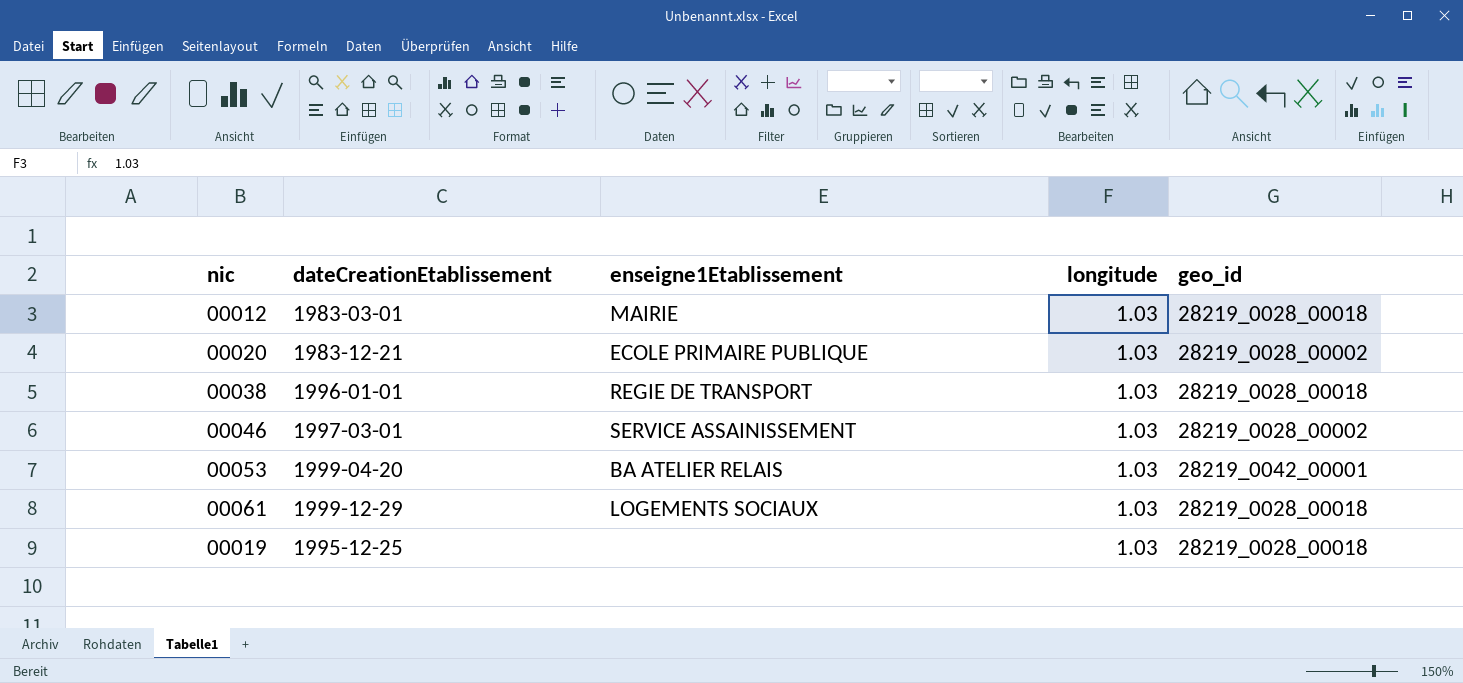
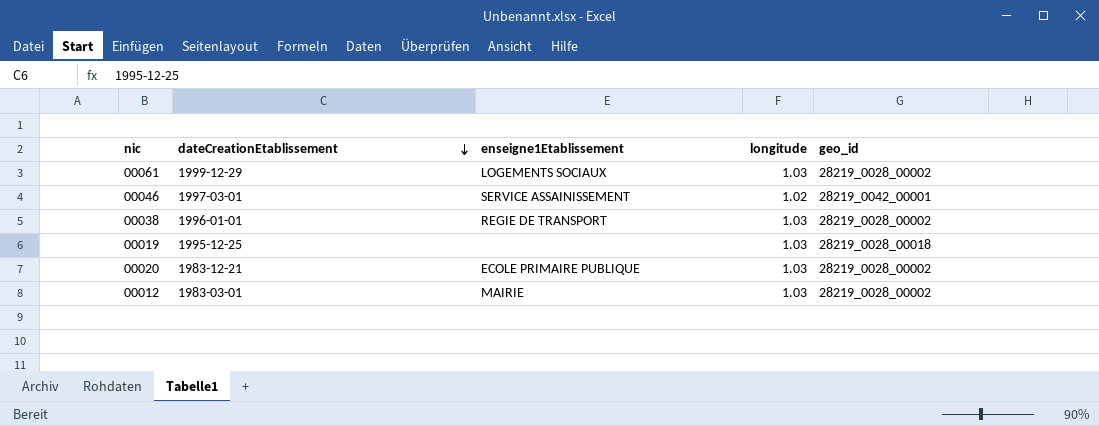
row order: none -> dateCreationEtablissement descending
row 00053: 1999-04-20 | BA ATELIER RELAIS | 1.03 | 28219_0042_00001 -> none
00061 | geo_id: 28219_0028_00018 -> 28219_0028_00002
00046 | longitude: 1.03 -> 1.02
00046 | geo_id: 28219_0028_00002 -> 28219_0042_00001
00038 | geo_id: 28219_0028_00018 -> 28219_0028_00002
00012 | geo_id: 28219_0028_00018 -> 28219_0028_00002

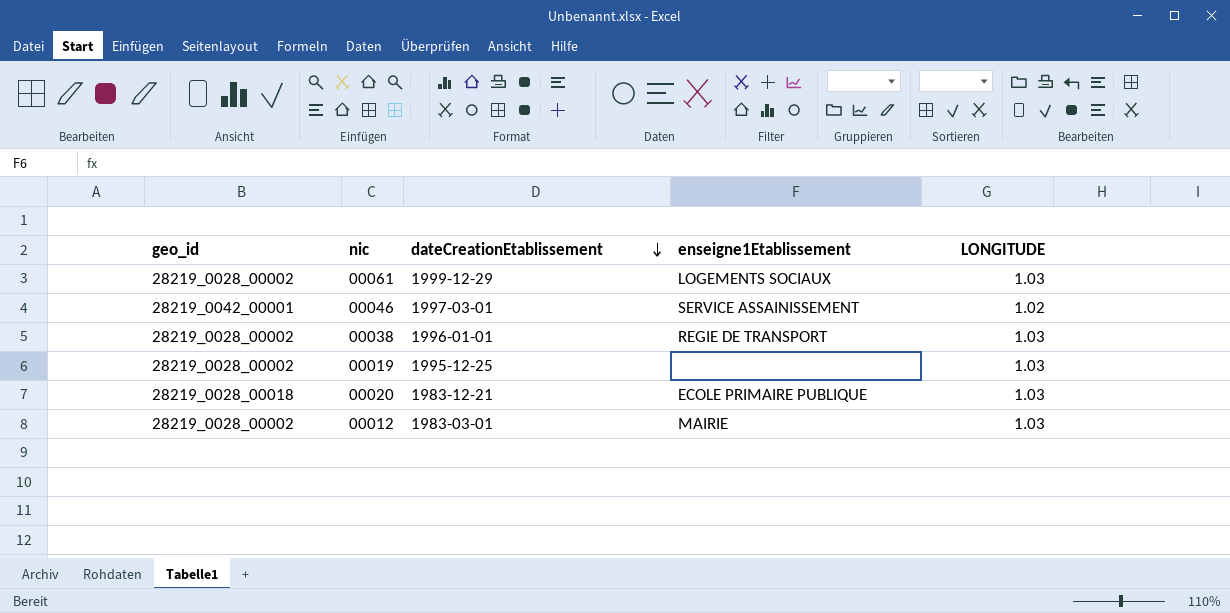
column geo_id | position: 5 -> 1
column name: longitude -> LONGITUDE
00019 | geo_id: 28219_0028_00018 -> 28219_0028_00002
00020 | geo_id: 28219_0028_00002 -> 28219_0028_00018

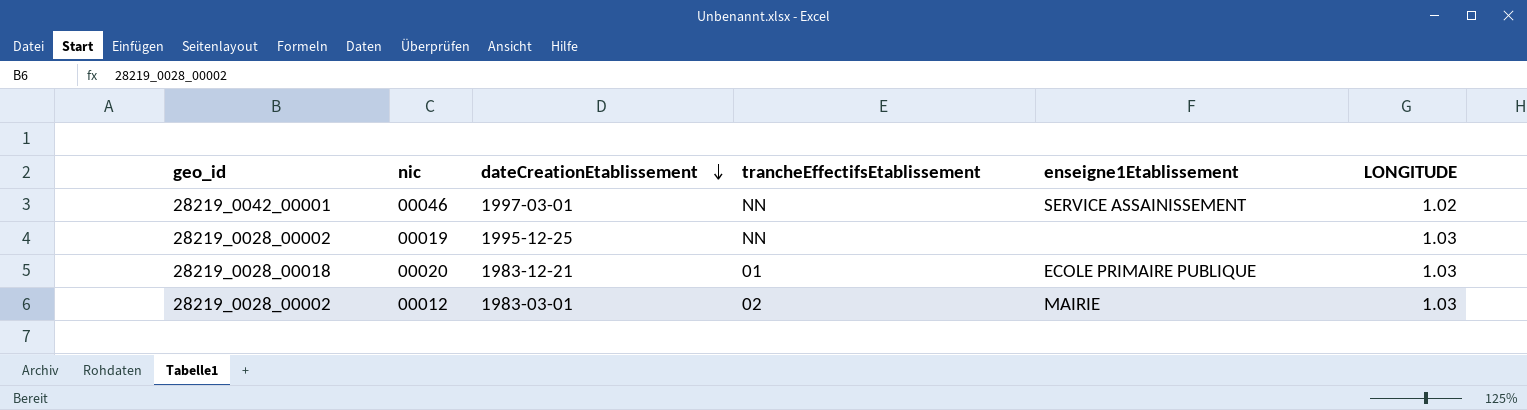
column trancheEffectifsEtablissement | position: none -> 4
row 00061: 28219_0028_00002 | 1999-12-29 | LOGEMENTS SOCIAUX | 1.03 -> none
row 00038: 28219_0028_00002 | 1996-01-01 | REGIE DE TRANSPORT | 1.03 -> none

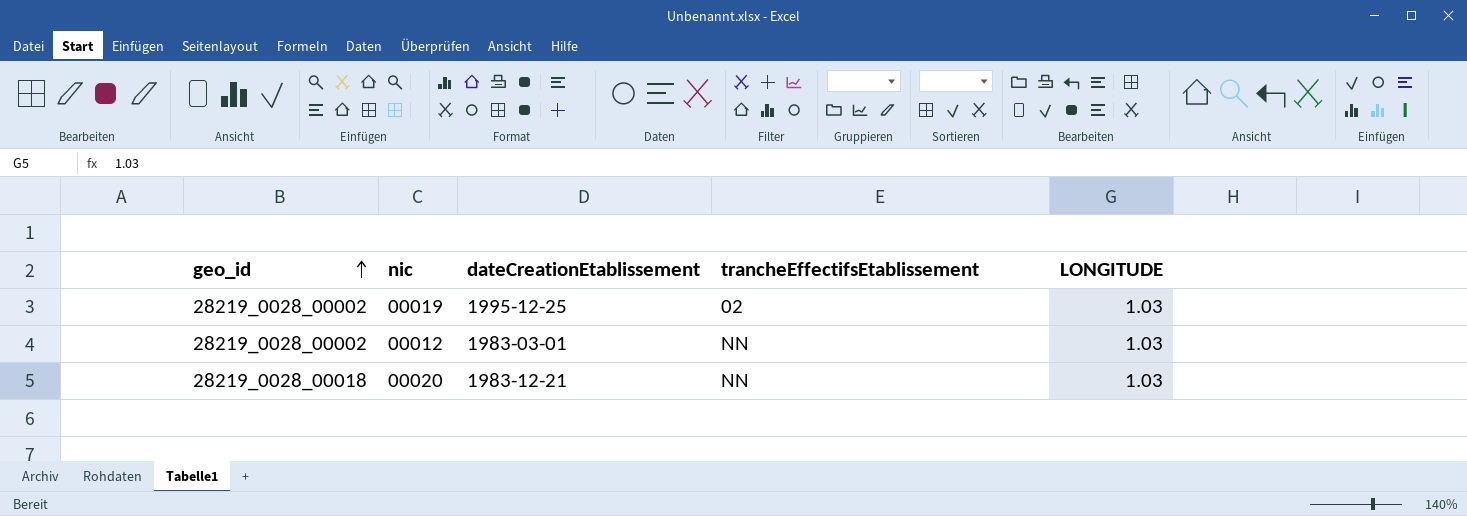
row order: dateCreationEtablissement descending -> geo_id ascending
column enseigne1Etablissement | position: 5 -> none
row 00046: 28219_0042_00001 | 1997-03-01 | NN | SERVICE ASSAINISSEMENT | 1.02 -> none
00019 | trancheEffectifsEtablissement: NN -> 02
00012 | trancheEffectifsEtablissement: 02 -> NN
00020 | trancheEffectifsEtablissement: 01 -> NN

